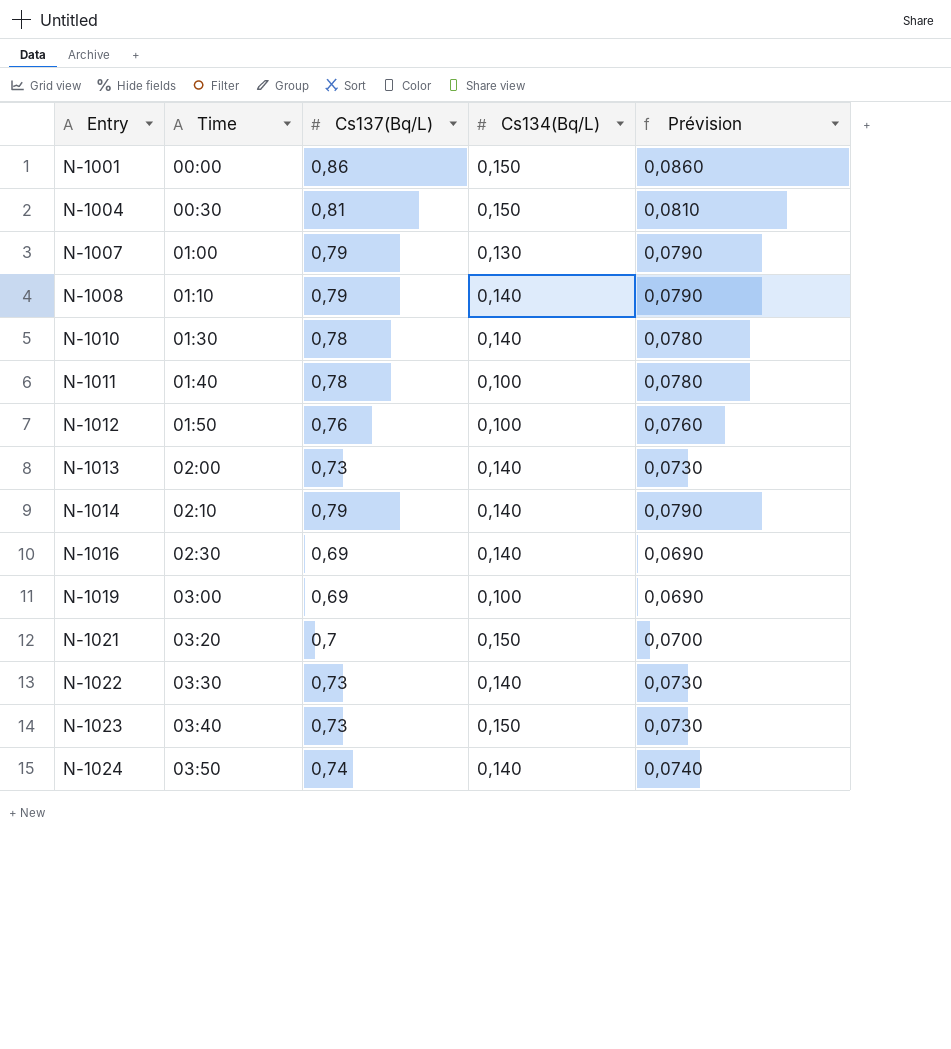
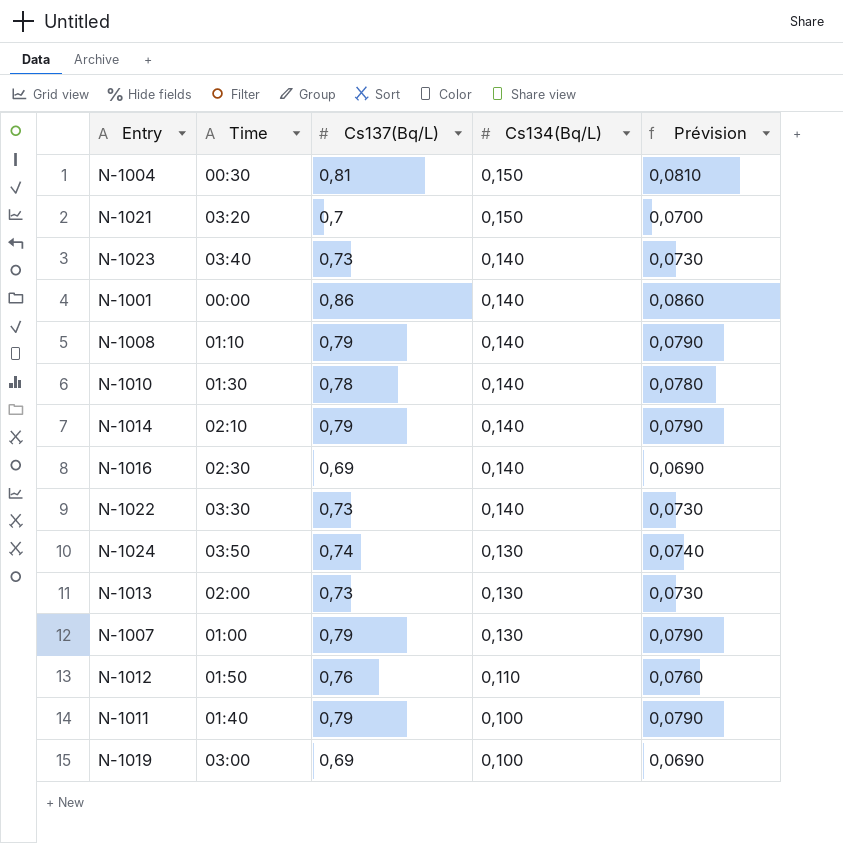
row order: Entry ascending -> Cs134(Bq/L) descending
N-1023 | Cs134(Bq/L): 0,150 -> 0,140
N-1001 | Cs134(Bq/L): 0,150 -> 0,140
N-1024 | Cs134(Bq/L): 0,140 -> 0,130
N-1013 | Cs134(Bq/L): 0,140 -> 0,130
N-1012 | Cs134(Bq/L): 0,100 -> 0,110
N-1011 | Cs137(Bq/L): 0,78 -> 0,79
N-1011 | Prévision: 0,0780 -> 0,0790

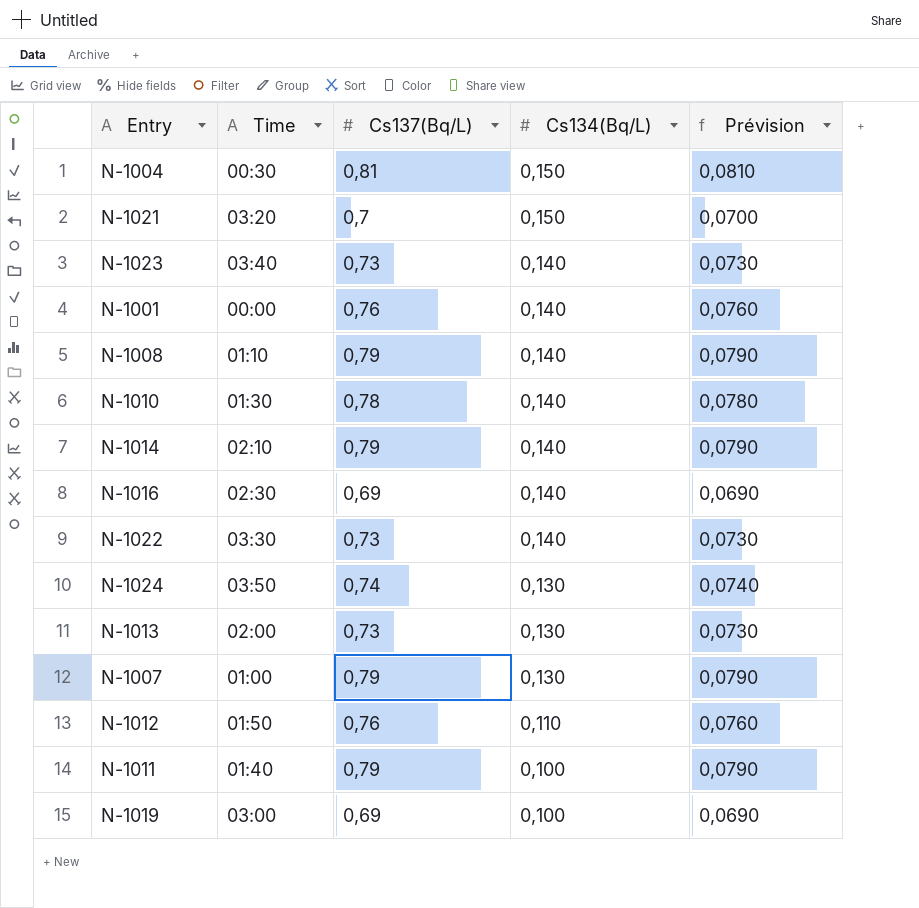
N-1001 | Cs137(Bq/L): 0,86 -> 0,76
N-1001 | Prévision: 0,0860 -> 0,0760

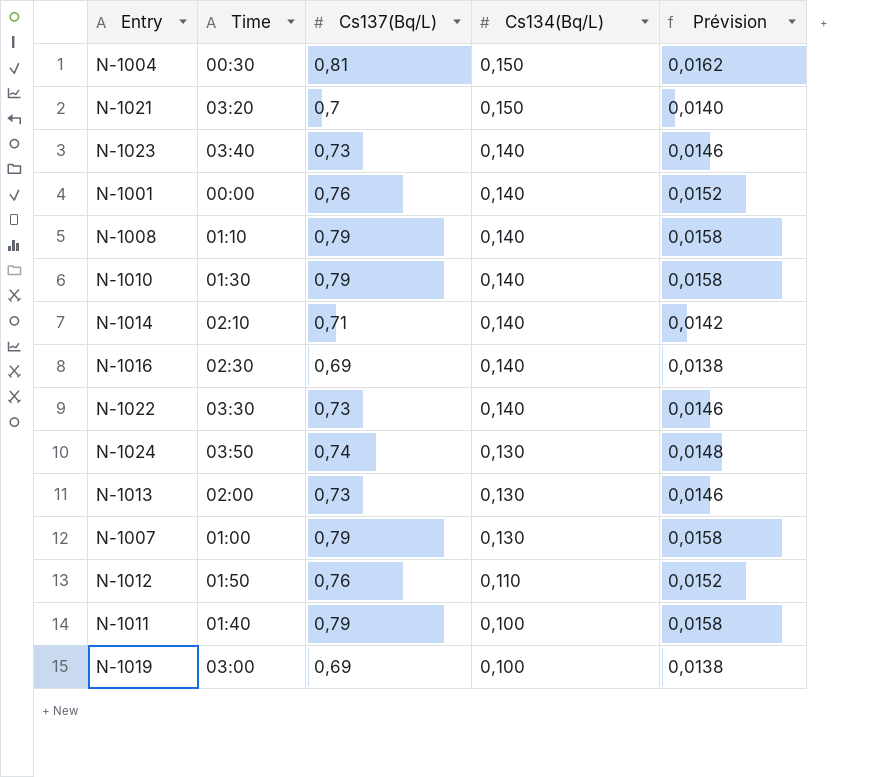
column Prévision | formula: [Cs137(Bq/L)] * 0,1 -> [Cs137(Bq/L)] * 0,02
N-1010 | Cs137(Bq/L): 0,78 -> 0,79
N-1014 | Cs137(Bq/L): 0,79 -> 0,71

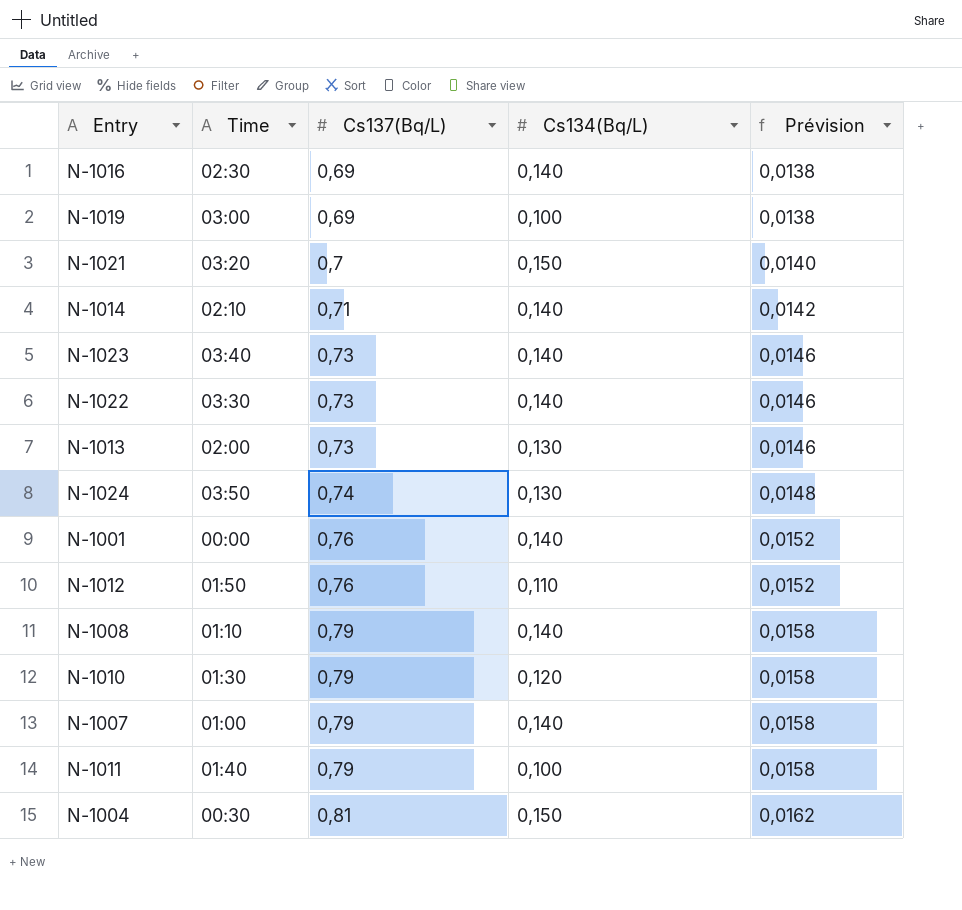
row order: Cs134(Bq/L) descending -> Cs137(Bq/L) ascending
N-1010 | Cs134(Bq/L): 0,140 -> 0,120
N-1007 | Cs134(Bq/L): 0,130 -> 0,140

